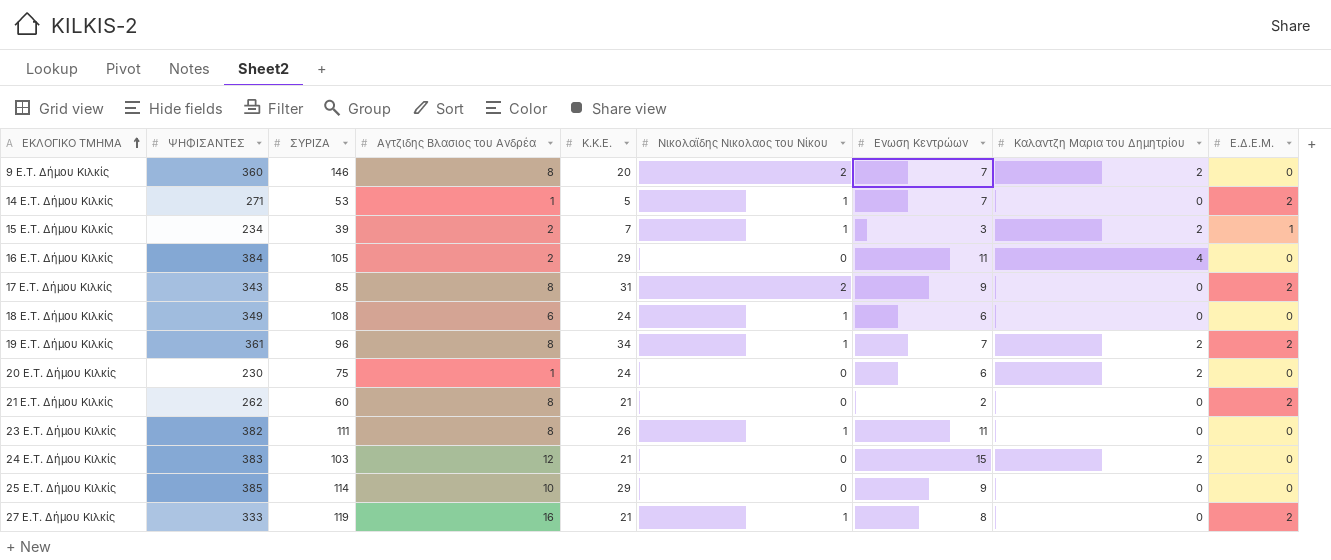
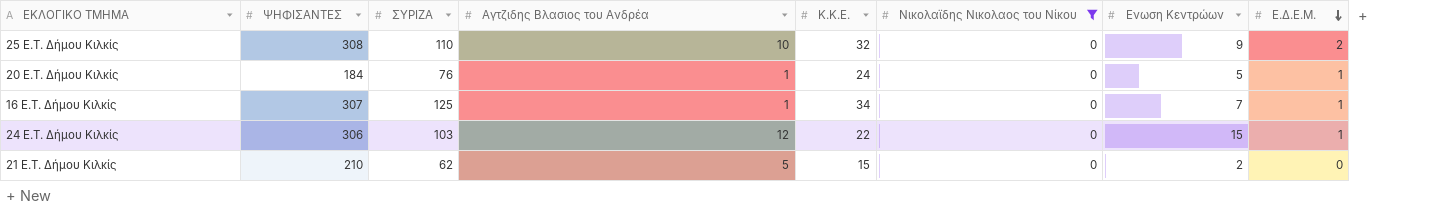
filter: none -> Νικολαϊδης Νικολαος του Νίκου = 0
row order: ΕΚΛΟΓΙΚΟ ΤΜΗΜΑ ascending -> Ε.Δ.Ε.Μ. descending
column Καλαντζη Μαρια του Δημητρίου | position: 8 -> none
25 E.T. Δήμου Κιλκίς | ΨΗΦΙΣΑΝΤΕΣ: 385 -> 308
25 E.T. Δήμου Κιλκίς | ΣΥΡΙΖΑ: 114 -> 110
25 E.T. Δήμου Κιλκίς | Κ.Κ.Ε.: 29 -> 32
25 E.T. Δήμου Κιλκίς | Ε.Δ.Ε.Μ.: 0 -> 2
20 E.T. Δήμου Κιλκίς | ΨΗΦΙΣΑΝΤΕΣ: 230 -> 184
20 E.T. Δήμου Κιλκίς | ΣΥΡΙΖΑ: 75 -> 76
20 E.T. Δήμου Κιλκίς | Ενωση Κεντρώων: 6 -> 5
20 E.T. Δήμου Κιλκίς | Ε.Δ.Ε.Μ.: 0 -> 1
16 E.T. Δήμου Κιλκίς | ΨΗΦΙΣΑΝΤΕΣ: 384 -> 307
16 E.T. Δήμου Κιλκίς | ΣΥΡΙΖΑ: 105 -> 125
16 E.T. Δήμου Κιλκίς | Αγτζιδης Βλασιος του Ανδρέα: 2 -> 1
16 E.T. Δήμου Κιλκίς | Κ.Κ.Ε.: 29 -> 34
16 E.T. Δήμου Κιλκίς | Ενωση Κεντρώων: 11 -> 7
16 E.T. Δήμου Κιλκίς | Ε.Δ.Ε.Μ.: 0 -> 1
24 E.T. Δήμου Κιλκίς | ΨΗΦΙΣΑΝΤΕΣ: 383 -> 306
24 E.T. Δήμου Κιλκίς | Κ.Κ.Ε.: 21 -> 22
24 E.T. Δήμου Κιλκίς | Ε.Δ.Ε.Μ.: 0 -> 1
21 E.T. Δήμου Κιλκίς | ΨΗΦΙΣΑΝΤΕΣ: 262 -> 210
21 E.T. Δήμου Κιλκίς | ΣΥΡΙΖΑ: 60 -> 62
21 E.T. Δήμου Κιλκίς | Αγτζιδης Βλασιος του Ανδρέα: 8 -> 5
21 E.T. Δήμου Κιλκίς | Κ.Κ.Ε.: 21 -> 15
21 E.T. Δήμου Κιλκίς | Ε.Δ.Ε.Μ.: 2 -> 0

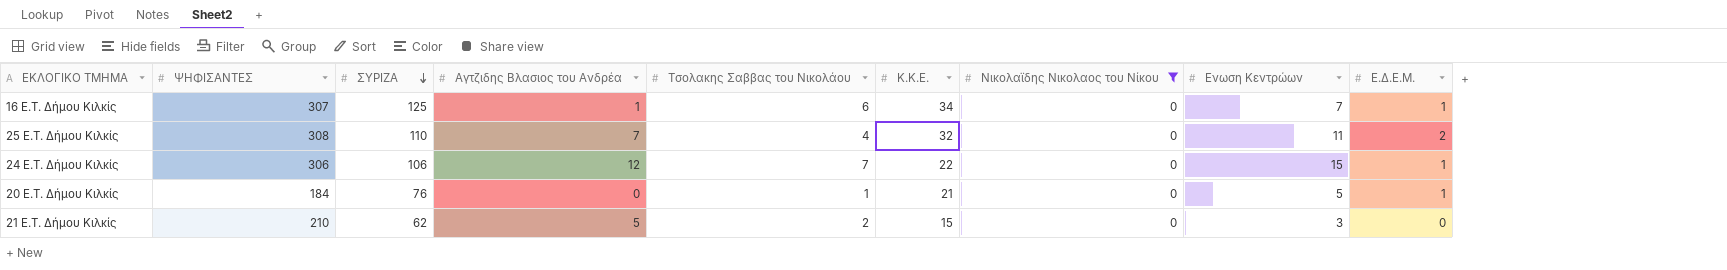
row order: Ε.Δ.Ε.Μ. descending -> ΣΥΡΙΖΑ descending
column Τσολακης Σαββας του Νικολάου | position: none -> 5
25 E.T. Δήμου Κιλκίς | Αγτζιδης Βλασιος του Ανδρέα: 10 -> 7
25 E.T. Δήμου Κιλκίς | Ενωση Κεντρώων: 9 -> 11
24 E.T. Δήμου Κιλκίς | ΣΥΡΙΖΑ: 103 -> 106
20 E.T. Δήμου Κιλκίς | Αγτζιδης Βλασιος του Ανδρέα: 1 -> 0
20 E.T. Δήμου Κιλκίς | Κ.Κ.Ε.: 24 -> 21
21 E.T. Δήμου Κιλκίς | Ενωση Κεντρώων: 2 -> 3

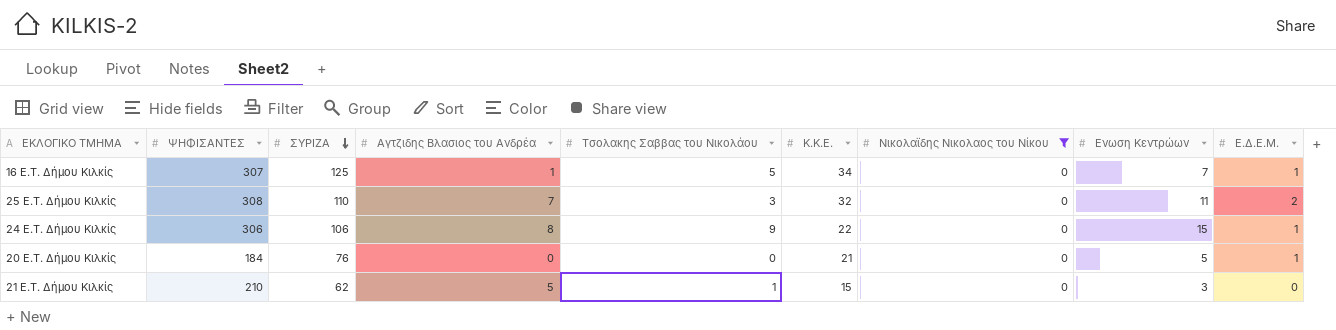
16 E.T. Δήμου Κιλκίς | Τσολακης Σαββας του Νικολάου: 6 -> 5
25 E.T. Δήμου Κιλκίς | Τσολακης Σαββας του Νικολάου: 4 -> 3
24 E.T. Δήμου Κιλκίς | Αγτζιδης Βλασιος του Ανδρέα: 12 -> 8
24 E.T. Δήμου Κιλκίς | Τσολακης Σαββας του Νικολάου: 7 -> 9
20 E.T. Δήμου Κιλκίς | Τσολακης Σαββας του Νικολάου: 1 -> 0
21 E.T. Δήμου Κιλκίς | Τσολακης Σαββας του Νικολάου: 2 -> 1

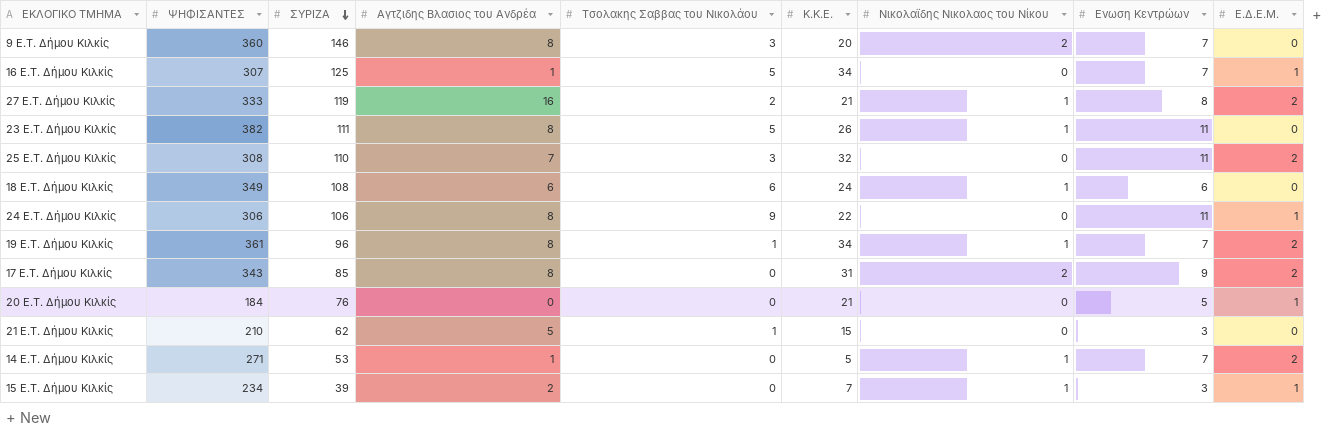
filter: Νικολαϊδης Νικολαος του Νίκου = 0 -> none
24 E.T. Δήμου Κιλκίς | Ενωση Κεντρώων: 15 -> 11

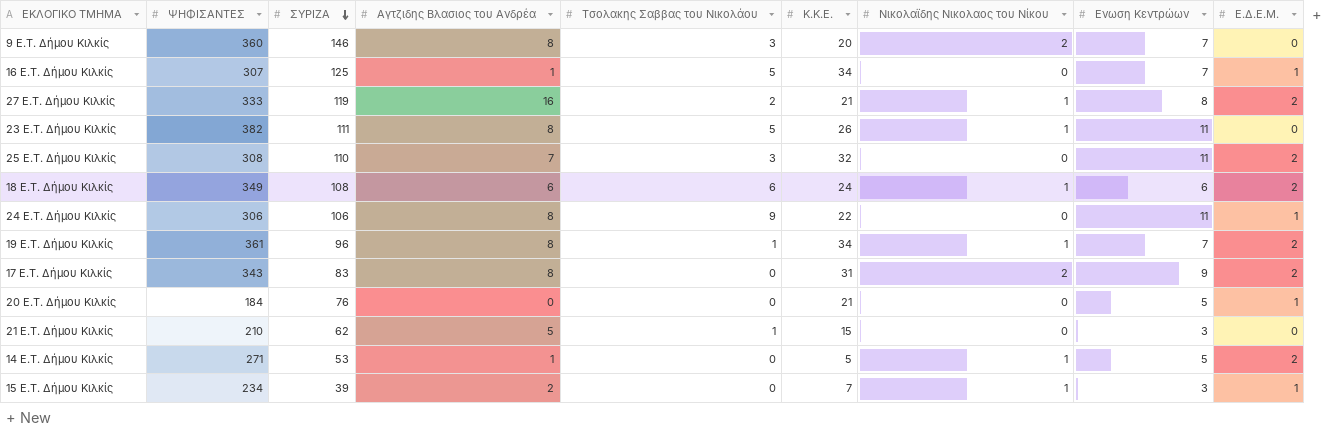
18 E.T. Δήμου Κιλκίς | Ε.Δ.Ε.Μ.: 0 -> 2
17 E.T. Δήμου Κιλκίς | ΣΥΡΙΖΑ: 85 -> 83
14 E.T. Δήμου Κιλκίς | Ενωση Κεντρώων: 7 -> 5

